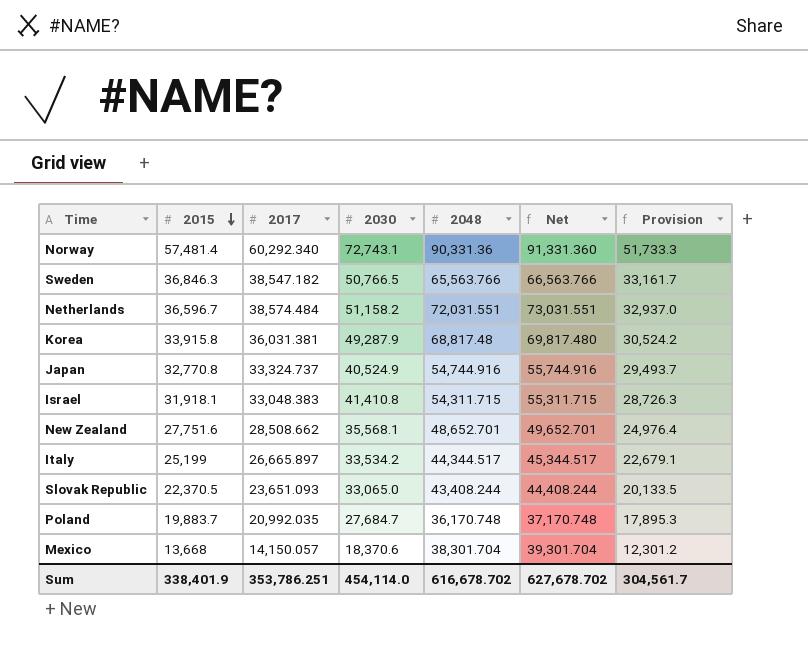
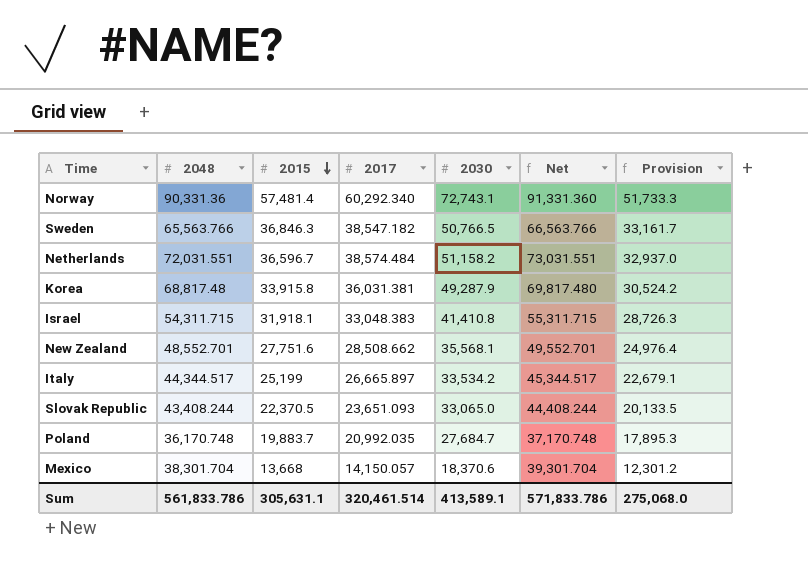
column 2048 | position: 5 -> 2
row Japan: 32,770.8 | 33,324.737 | 40,524.9 | 54,744.916 | 55,744.916 | 29,493.7 -> none
New Zealand | 2048: 48,652.701 -> 48,552.701
New Zealand | Net: 49,652.701 -> 49,552.701
Sum | 2048: 616,678.702 -> 561,833.786
Sum | 2015: 338,401.9 -> 305,631.1
Sum | 2017: 353,786.251 -> 320,461.514
Sum | 2030: 454,114.0 -> 413,589.1
Sum | Net: 627,678.702 -> 571,833.786
Sum | Provision: 304,561.7 -> 275,068.0

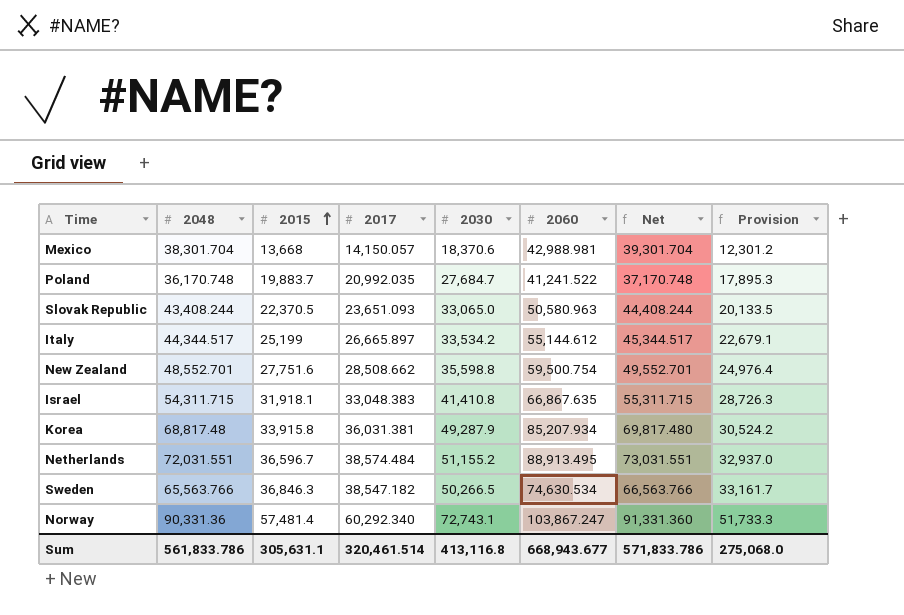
row order: 2015 descending -> 2015 ascending
column 2060 | position: none -> 6
New Zealand | 2030: 35,568.1 -> 35,598.8
Netherlands | 2030: 51,158.2 -> 51,155.2
Sweden | 2030: 50,766.5 -> 50,266.5
Sum | 2030: 413,589.1 -> 413,116.8

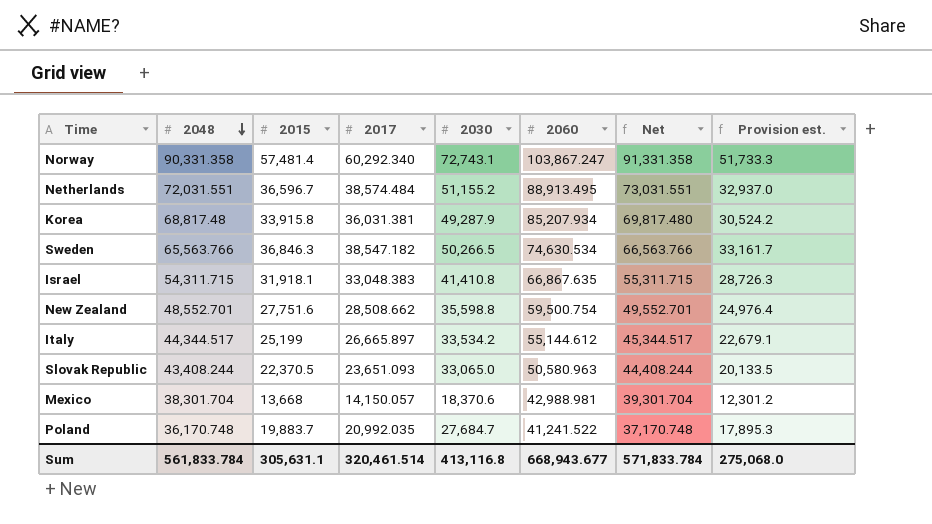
row order: 2015 ascending -> 2048 descending
column name: Provision -> Provision est.
Norway | 2048: 90,331.36 -> 90,331.358
Norway | Net: 91,331.360 -> 91,331.358
Sum | 2048: 561,833.786 -> 561,833.784
Sum | Net: 571,833.786 -> 571,833.784

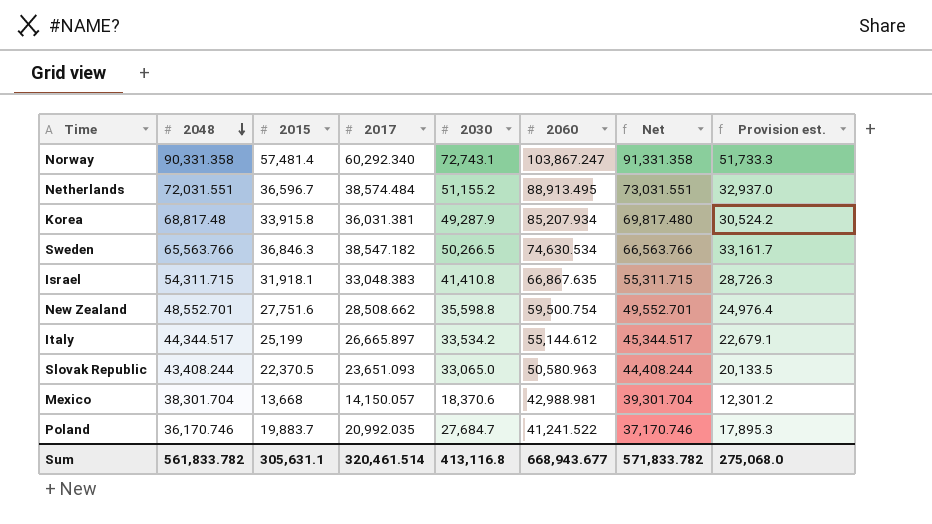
Poland | 2048: 36,170.748 -> 36,170.746
Poland | Net: 37,170.748 -> 37,170.746
Sum | 2048: 561,833.784 -> 561,833.782
Sum | Net: 571,833.784 -> 571,833.782

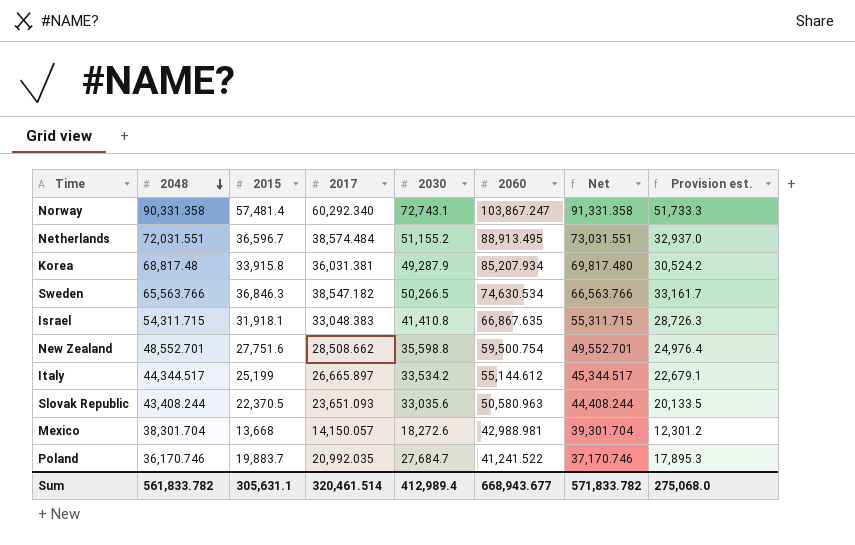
Slovak Republic | 2030: 33,065.0 -> 33,035.6
Mexico | 2030: 18,370.6 -> 18,272.6
Sum | 2030: 413,116.8 -> 412,989.4

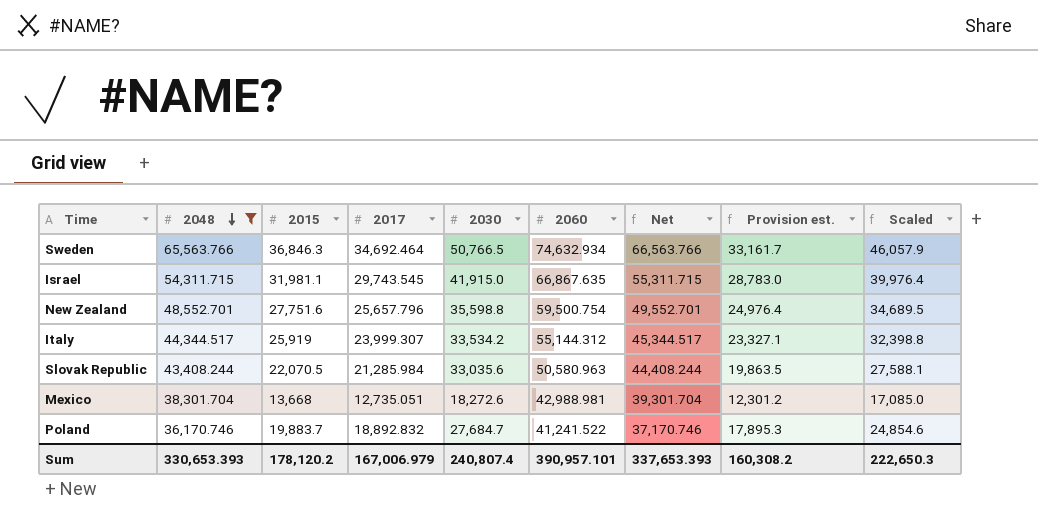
filter: none -> 2048 <= 65,563.766
column Scaled | formula: none -> [2015] * 1.25
Sweden | 2017: 38,547.182 -> 34,692.464
Sweden | 2030: 50,266.5 -> 50,766.5
Sweden | 2060: 74,630.534 -> 74,632.934
Israel | 2015: 31,918.1 -> 31,981.1
Israel | 2017: 33,048.383 -> 29,743.545
Israel | 2030: 41,410.8 -> 41,915.0
Israel | Provision est.: 28,726.3 -> 28,783.0
New Zealand | 2017: 28,508.662 -> 25,657.796
Italy | 2015: 25,199 -> 25,919
Italy | 2017: 26,665.897 -> 23,999.307
Italy | 2060: 55,144.612 -> 55,144.312
Italy | Provision est.: 22,679.1 -> 23,327.1
Slovak Republic | 2015: 22,370.5 -> 22,070.5
Slovak Republic | 2017: 23,651.093 -> 21,285.984
Slovak Republic | Provision est.: 20,133.5 -> 19,863.5
Mexico | 2017: 14,150.057 -> 12,735.051
Poland | 2017: 20,992.035 -> 18,892.832
Sum | 2048: 561,833.782 -> 330,653.393
Sum | 2015: 305,631.1 -> 178,120.2
Sum | 2017: 320,461.514 -> 167,006.979
Sum | 2030: 412,989.4 -> 240,807.4
Sum | 2060: 668,943.677 -> 390,957.101
Sum | Net: 571,833.782 -> 337,653.393
Sum | Provision est.: 275,068.0 -> 160,308.2

